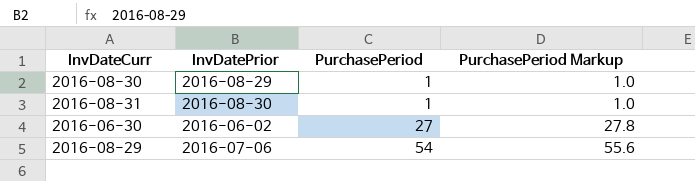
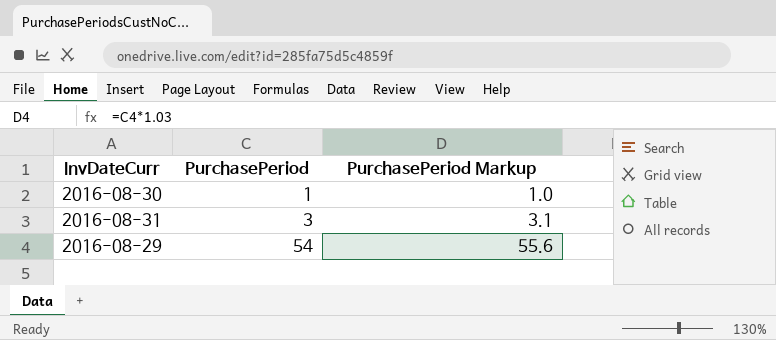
column InvDatePrior | position: 2 -> none
row 2016-06-30: 2016-06-02 | 27 | 27.8 -> none
2016-08-31 | PurchasePeriod: 1 -> 3
2016-08-31 | PurchasePeriod Markup: 1.0 -> 3.1

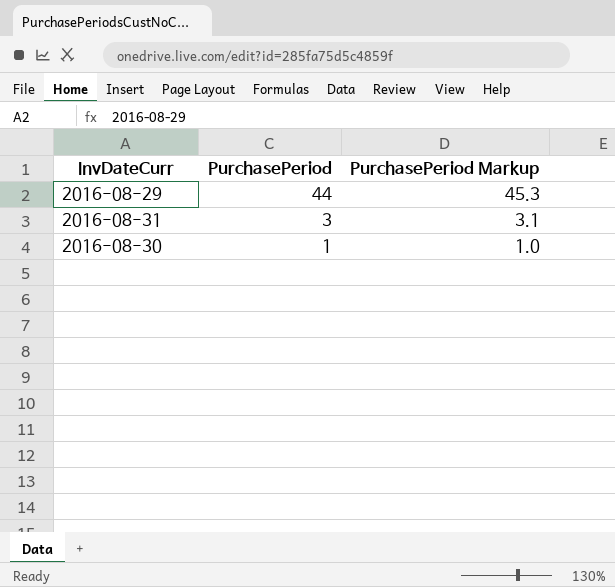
row order: PurchasePeriod ascending -> PurchasePeriod descending
2016-08-29 | PurchasePeriod: 54 -> 44
2016-08-29 | PurchasePeriod Markup: 55.6 -> 45.3

